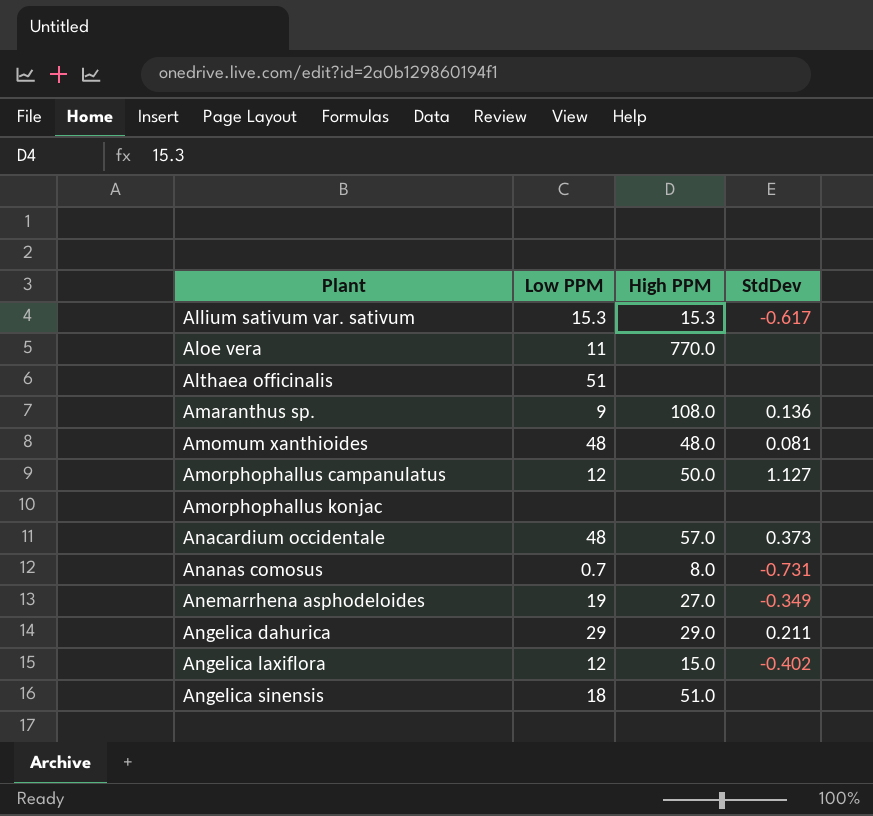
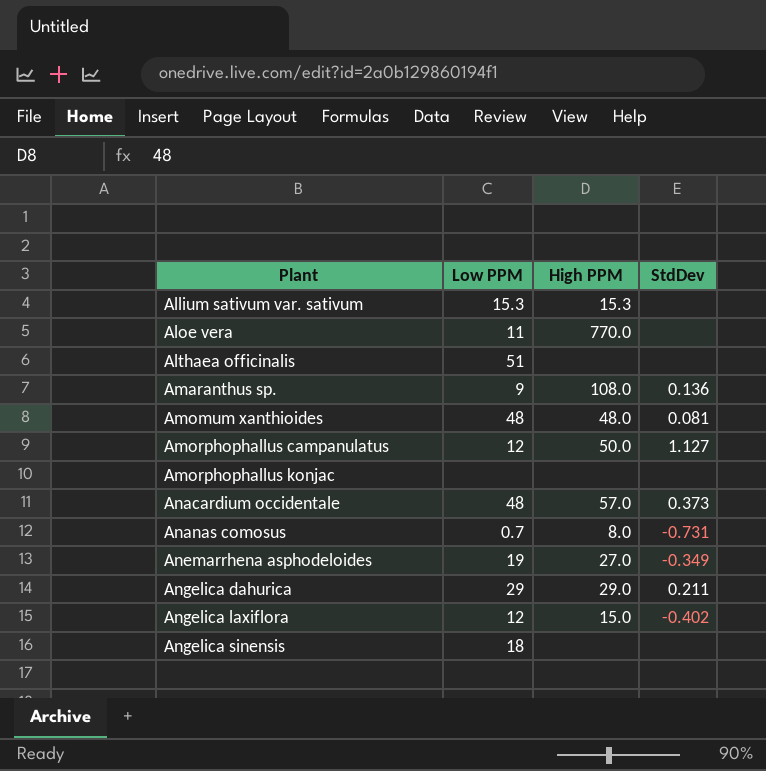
Allium sativum var. sativum | StdDev: -0.617 -> none
Angelica sinensis | High PPM: 51.0 -> none

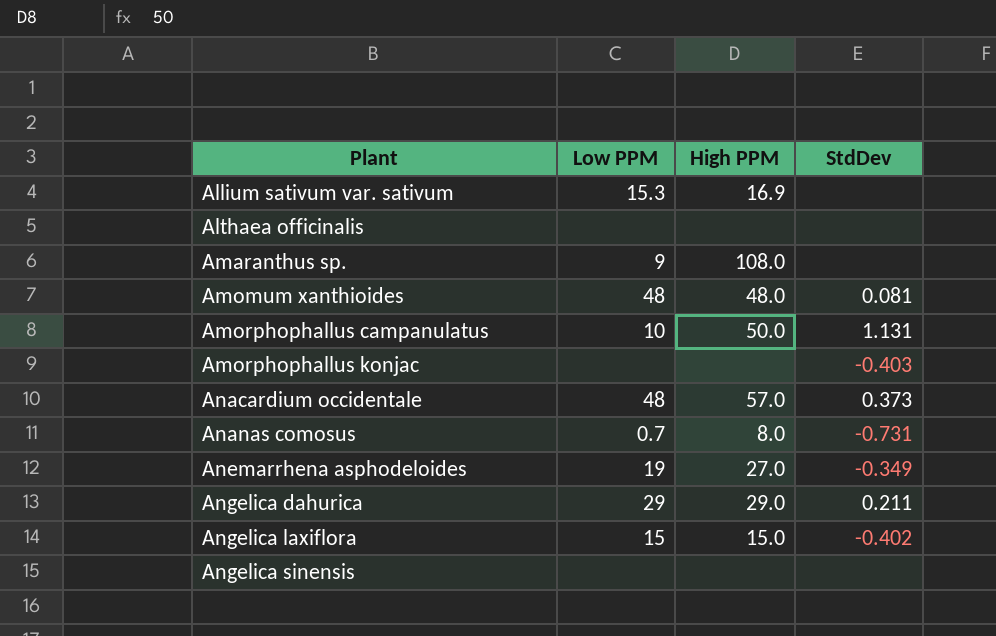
row Aloe vera: 11 | 770.0 | none -> none
Allium sativum var. sativum | High PPM: 15.3 -> 16.9
Althaea officinalis | Low PPM: 51 -> none
Amaranthus sp. | StdDev: 0.136 -> none
Amorphophallus campanulatus | Low PPM: 12 -> 10
Amorphophallus campanulatus | StdDev: 1.127 -> 1.131
Amorphophallus konjac | StdDev: none -> -0.403
Angelica laxiflora | Low PPM: 12 -> 15
Angelica sinensis | Low PPM: 18 -> none

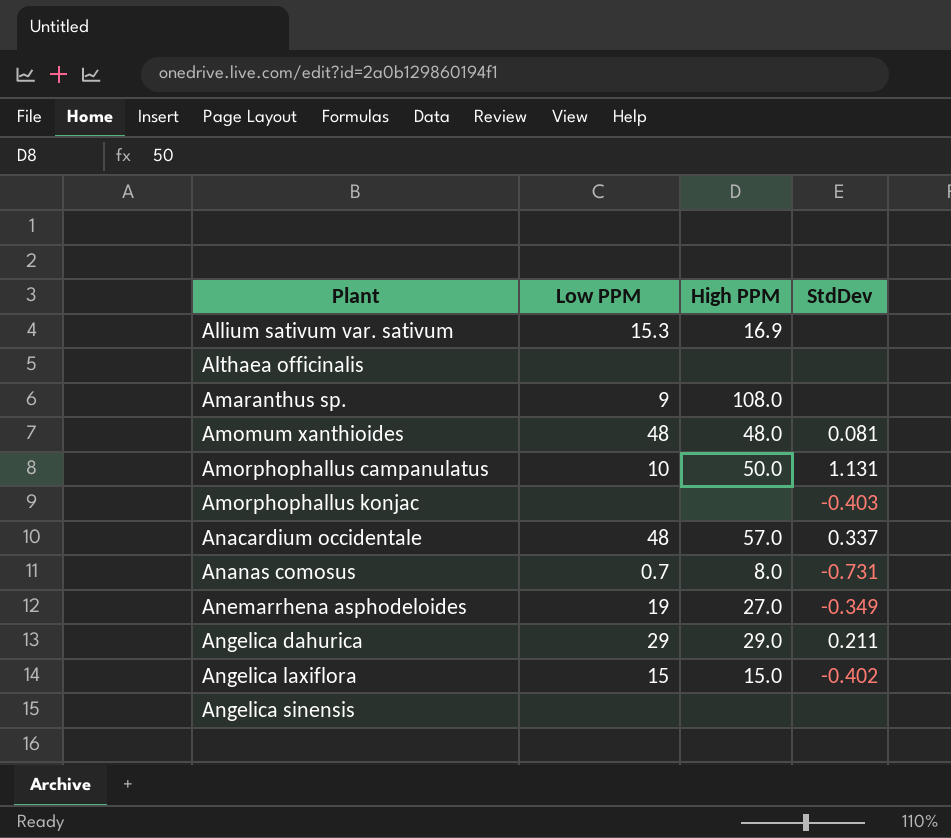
Anacardium occidentale | StdDev: 0.373 -> 0.337

